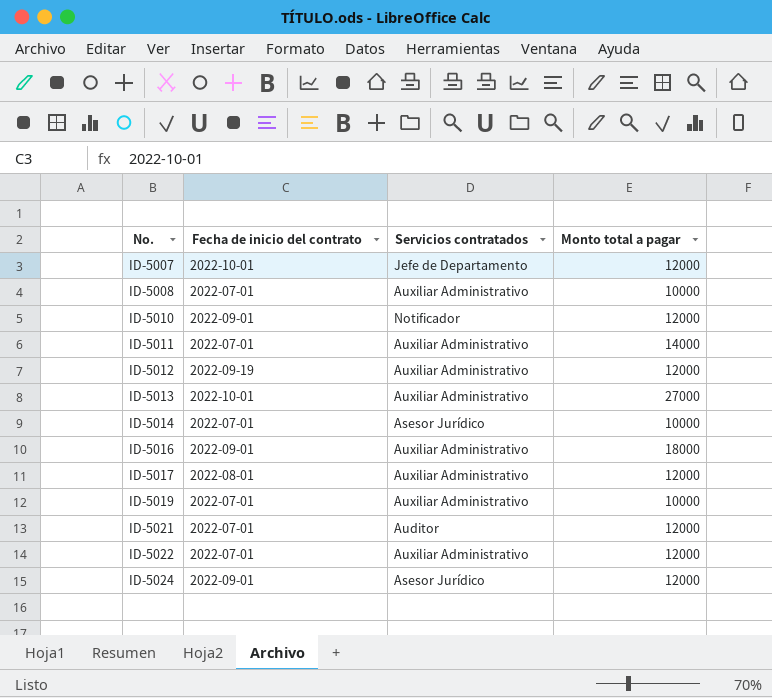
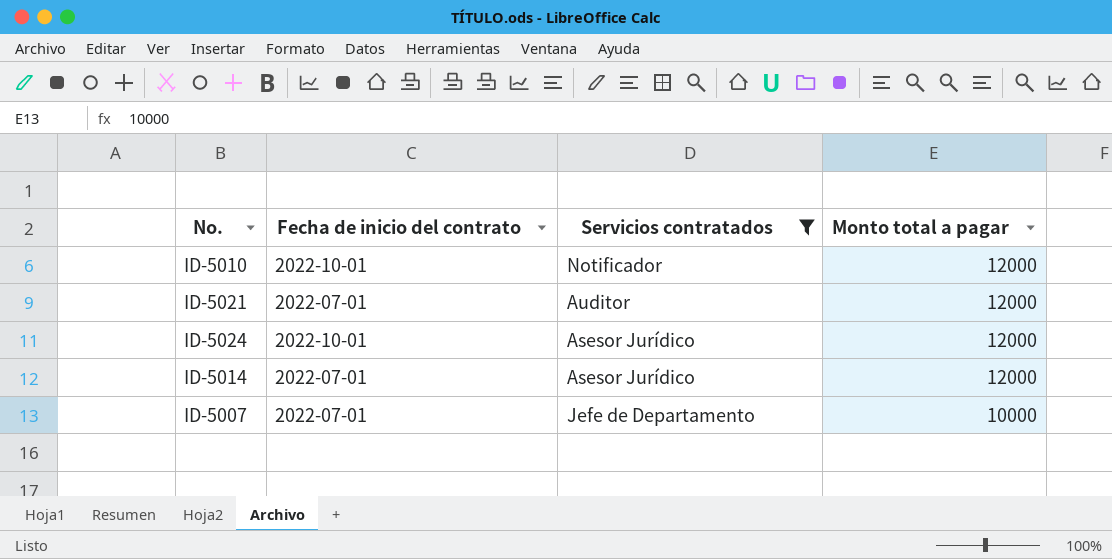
filter: none -> Servicios contratados != Auxiliar Administrativo
row order: No. ascending -> Monto total a pagar descending
ID-5010 | Fecha de inicio del contrato: 2022-09-01 -> 2022-10-01
ID-5024 | Fecha de inicio del contrato: 2022-09-01 -> 2022-10-01
ID-5014 | Monto total a pagar: 10000 -> 12000
ID-5007 | Fecha de inicio del contrato: 2022-10-01 -> 2022-07-01
ID-5007 | Monto total a pagar: 12000 -> 10000

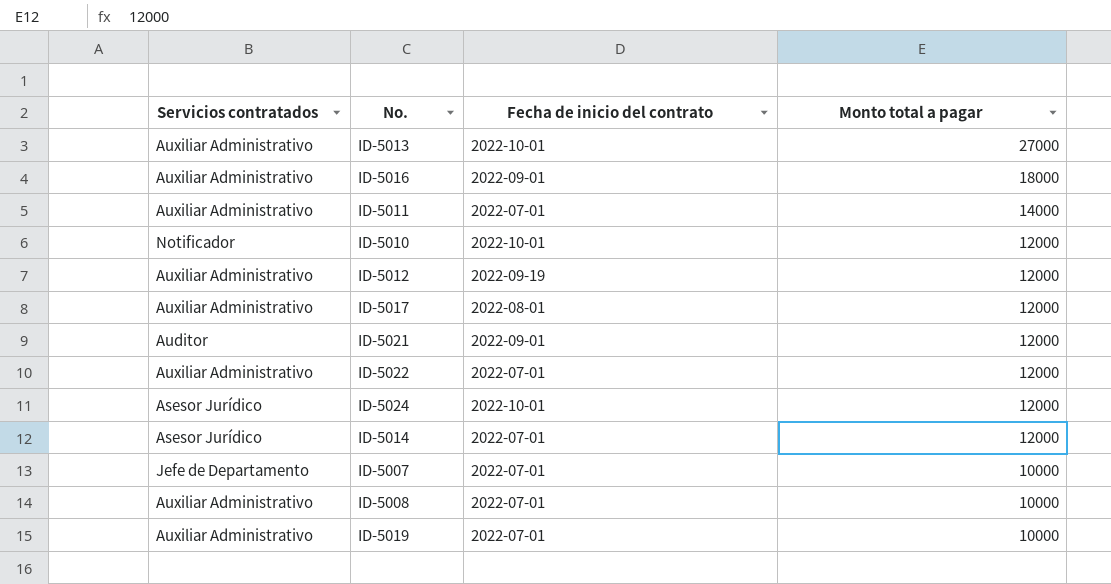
filter: Servicios contratados != Auxiliar Administrativo -> none
column Servicios contratados | position: 3 -> 1
ID-5021 | Fecha de inicio del contrato: 2022-07-01 -> 2022-09-01

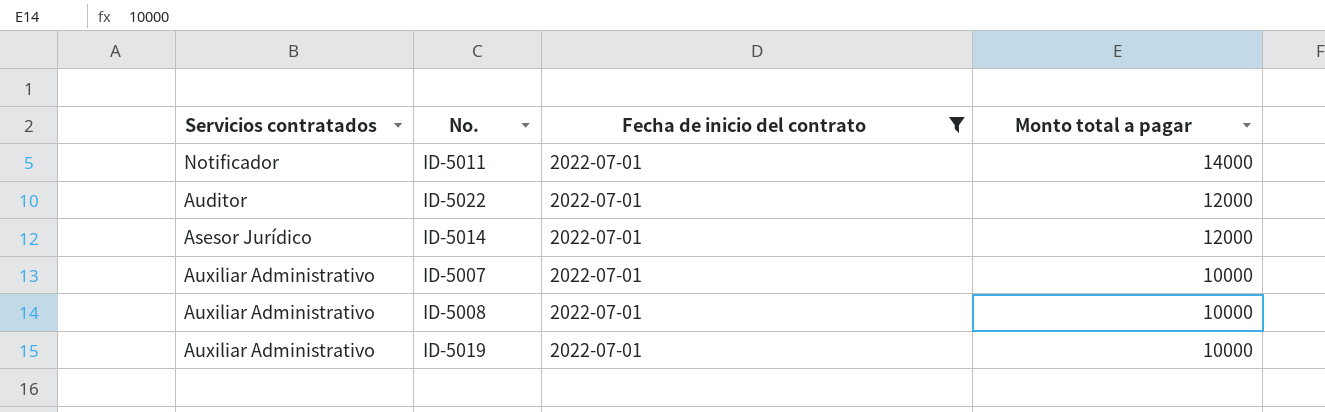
filter: none -> Fecha de inicio del contrato = 2022-07-01
ID-5011 | Servicios contratados: Auxiliar Administrativo -> Notificador
ID-5022 | Servicios contratados: Auxiliar Administrativo -> Auditor
ID-5007 | Servicios contratados: Jefe de Departamento -> Auxiliar Administrativo

